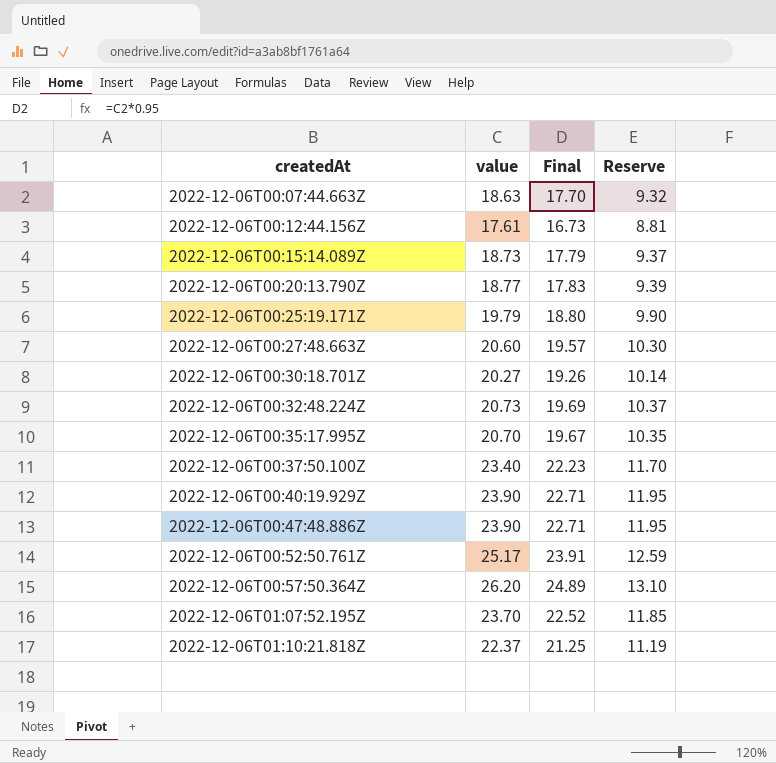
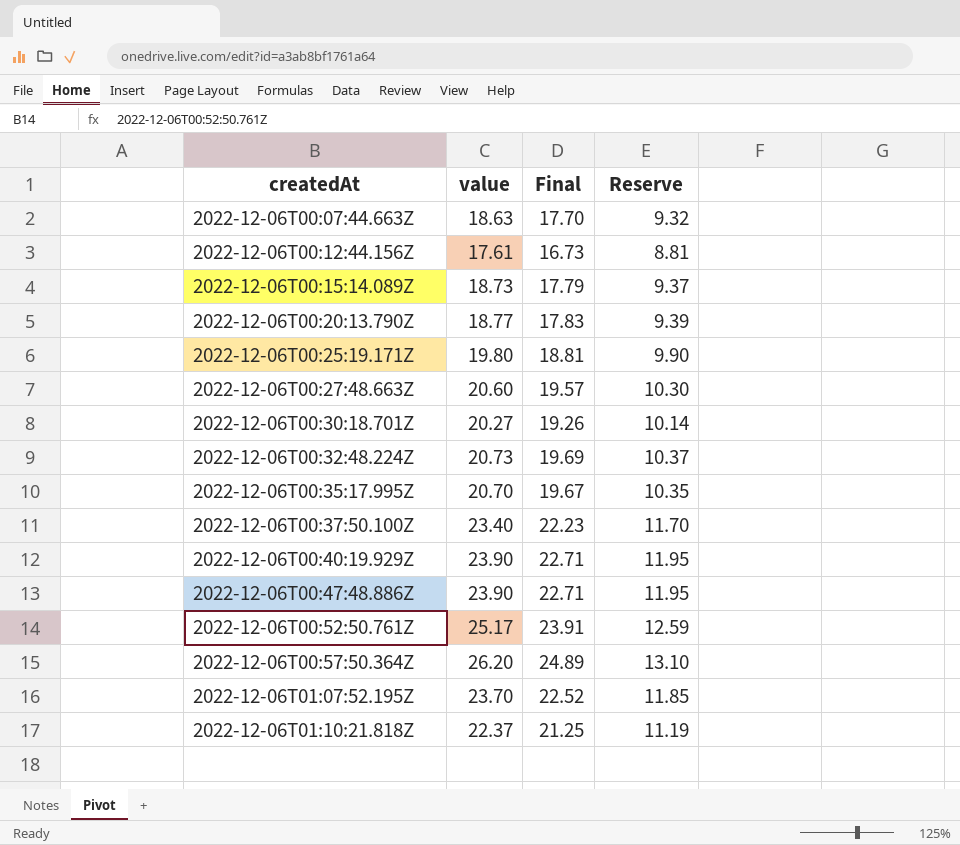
2022-12-06T00:25:19.171Z | value: 19.79 -> 19.80
2022-12-06T00:25:19.171Z | Final: 18.80 -> 18.81

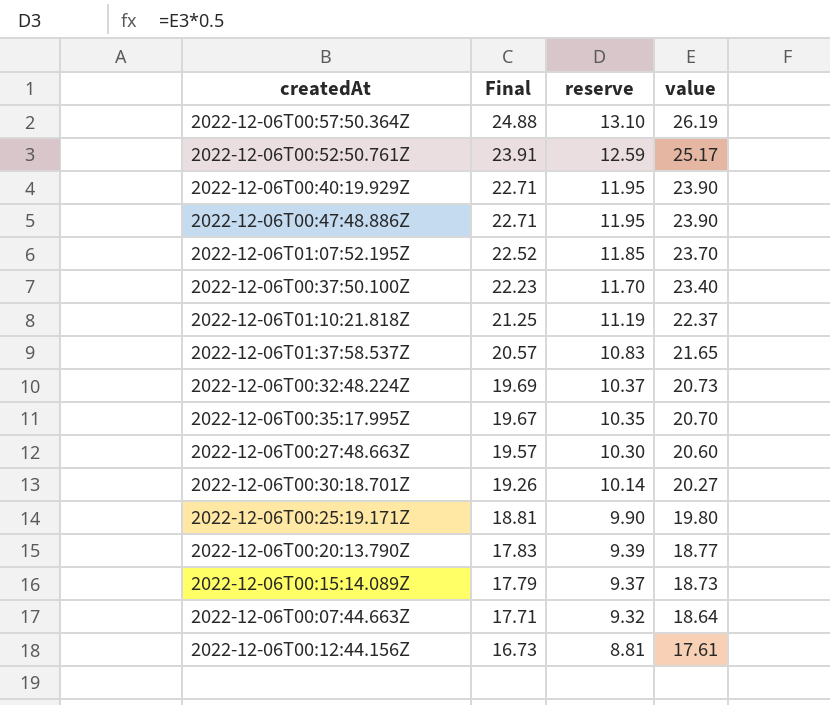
row order: createdAt ascending -> Final descending
column name: Reserve -> reserve
column value | position: 2 -> 4
2022-12-06T00:57:50.364Z | Final: 24.89 -> 24.88
2022-12-06T00:57:50.364Z | value: 26.20 -> 26.19
row 2022-12-06T01:37:58.537Z: none -> 20.57 | 10.83 | 21.65
2022-12-06T00:07:44.663Z | Final: 17.70 -> 17.71
2022-12-06T00:07:44.663Z | value: 18.63 -> 18.64

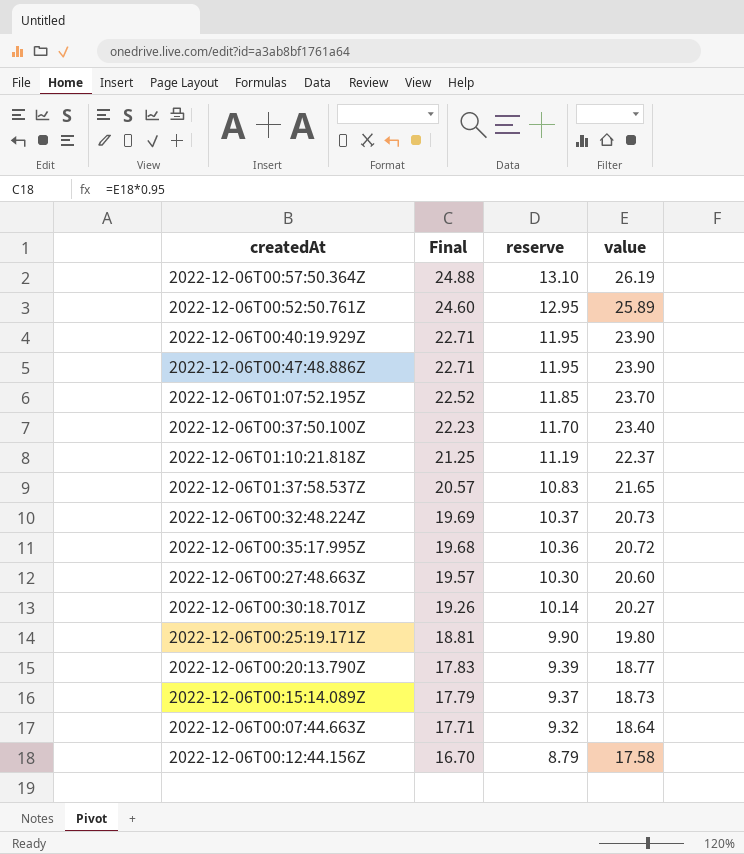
2022-12-06T00:52:50.761Z | Final: 23.91 -> 24.60
2022-12-06T00:52:50.761Z | reserve: 12.59 -> 12.95
2022-12-06T00:52:50.761Z | value: 25.17 -> 25.89
2022-12-06T00:35:17.995Z | Final: 19.67 -> 19.68
2022-12-06T00:35:17.995Z | reserve: 10.35 -> 10.36
2022-12-06T00:35:17.995Z | value: 20.70 -> 20.72
2022-12-06T00:12:44.156Z | Final: 16.73 -> 16.70
2022-12-06T00:12:44.156Z | reserve: 8.81 -> 8.79
2022-12-06T00:12:44.156Z | value: 17.61 -> 17.58

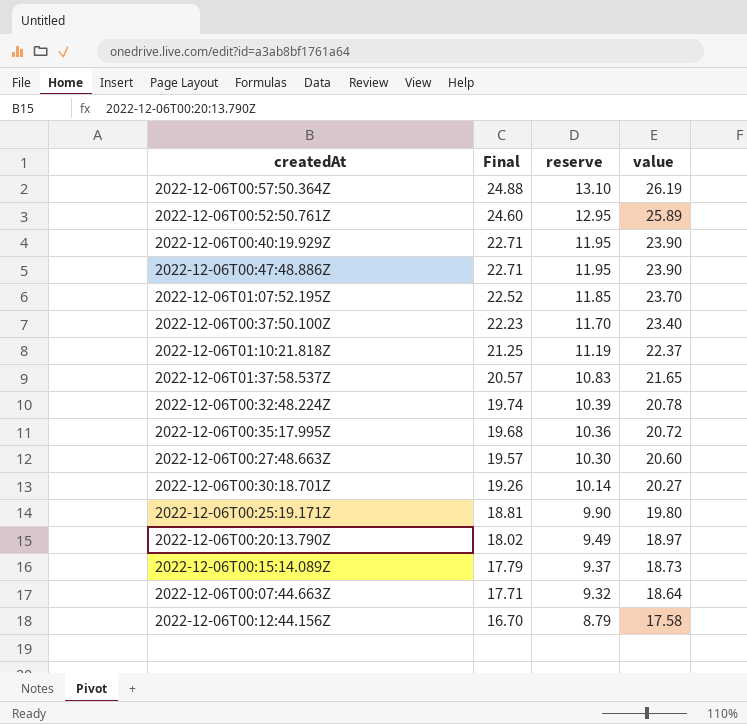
2022-12-06T00:32:48.224Z | Final: 19.69 -> 19.74
2022-12-06T00:32:48.224Z | reserve: 10.37 -> 10.39
2022-12-06T00:32:48.224Z | value: 20.73 -> 20.78
2022-12-06T00:20:13.790Z | Final: 17.83 -> 18.02
2022-12-06T00:20:13.790Z | reserve: 9.39 -> 9.49
2022-12-06T00:20:13.790Z | value: 18.77 -> 18.97

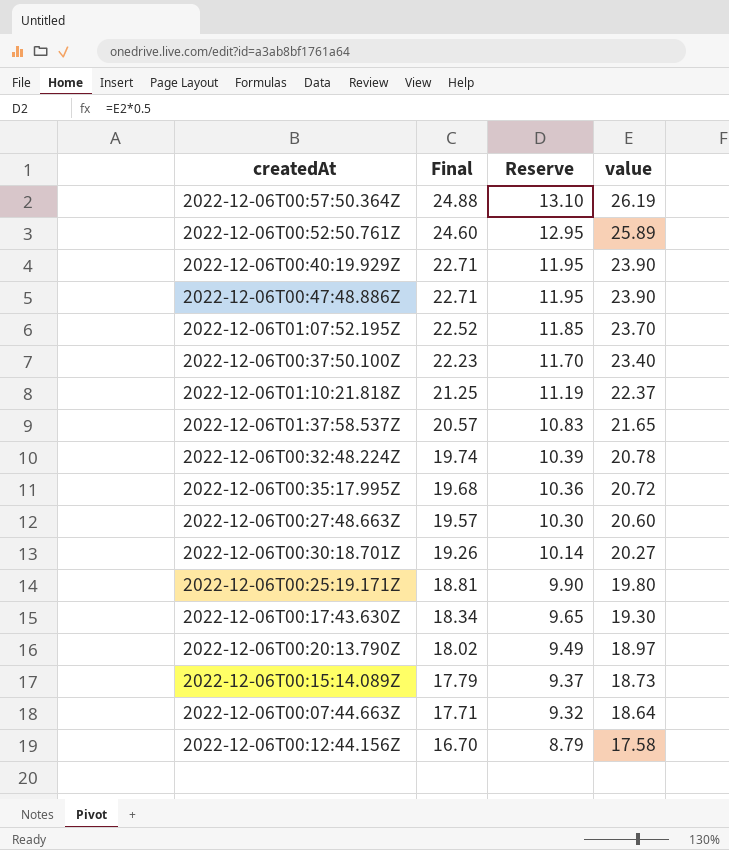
column name: reserve -> Reserve
row 2022-12-06T00:17:43.630Z: none -> 18.34 | 9.65 | 19.30

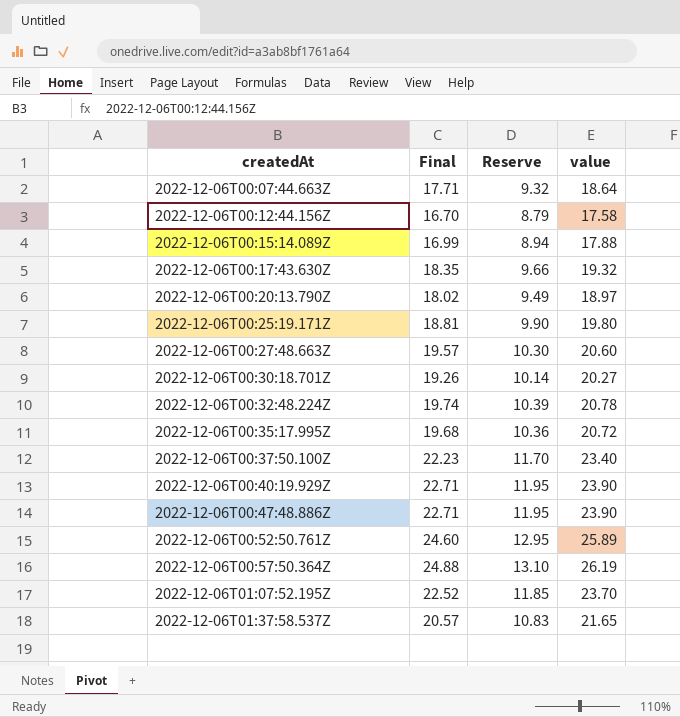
row order: Final descending -> createdAt ascending
row 2022-12-06T01:10:21.818Z: 21.25 | 11.19 | 22.37 -> none
2022-12-06T00:15:14.089Z | Final: 17.79 -> 16.99
2022-12-06T00:15:14.089Z | Reserve: 9.37 -> 8.94
2022-12-06T00:15:14.089Z | value: 18.73 -> 17.88
2022-12-06T00:17:43.630Z | Final: 18.34 -> 18.35
2022-12-06T00:17:43.630Z | Reserve: 9.65 -> 9.66
2022-12-06T00:17:43.630Z | value: 19.30 -> 19.32

